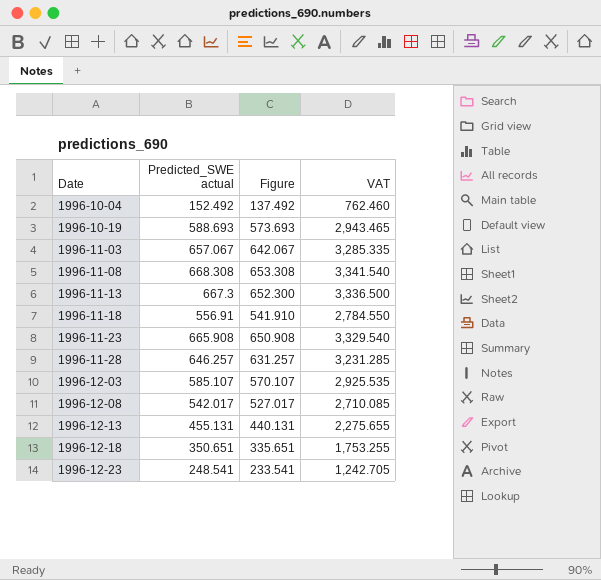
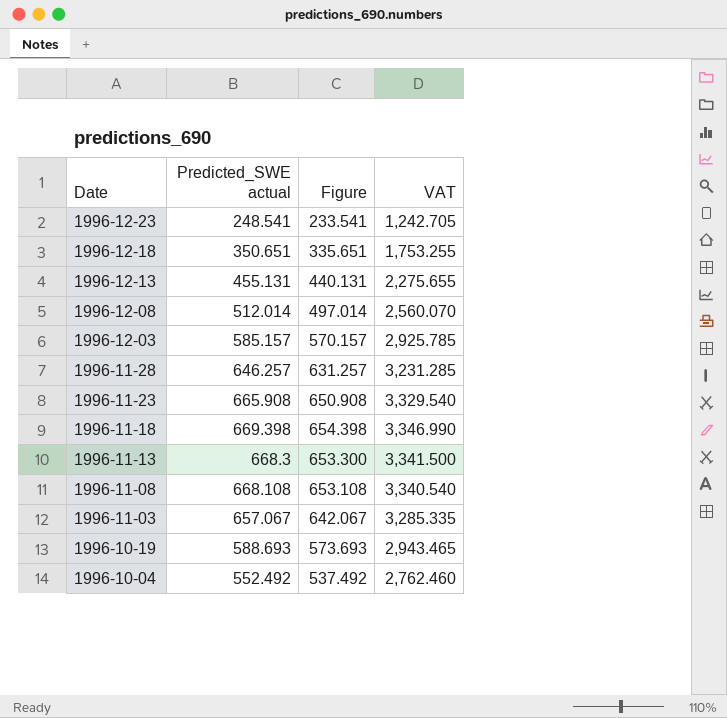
row order: Date ascending -> Date descending
1996-12-08 | Predicted_SWE actual: 542.017 -> 512.014
1996-12-08 | Figure: 527.017 -> 497.014
1996-12-08 | VAT: 2,710.085 -> 2,560.070
1996-12-03 | Predicted_SWE actual: 585.107 -> 585.157
1996-12-03 | Figure: 570.107 -> 570.157
1996-12-03 | VAT: 2,925.535 -> 2,925.785
1996-11-18 | Predicted_SWE actual: 556.91 -> 669.398
1996-11-18 | Figure: 541.910 -> 654.398
1996-11-18 | VAT: 2,784.550 -> 3,346.990
1996-11-13 | Predicted_SWE actual: 667.3 -> 668.3
1996-11-13 | Figure: 652.300 -> 653.300
1996-11-13 | VAT: 3,336.500 -> 3,341.500
1996-11-08 | Predicted_SWE actual: 668.308 -> 668.108
1996-11-08 | Figure: 653.308 -> 653.108
1996-11-08 | VAT: 3,341.540 -> 3,340.540
1996-10-04 | Predicted_SWE actual: 152.492 -> 552.492
1996-10-04 | Figure: 137.492 -> 537.492
1996-10-04 | VAT: 762.460 -> 2,762.460

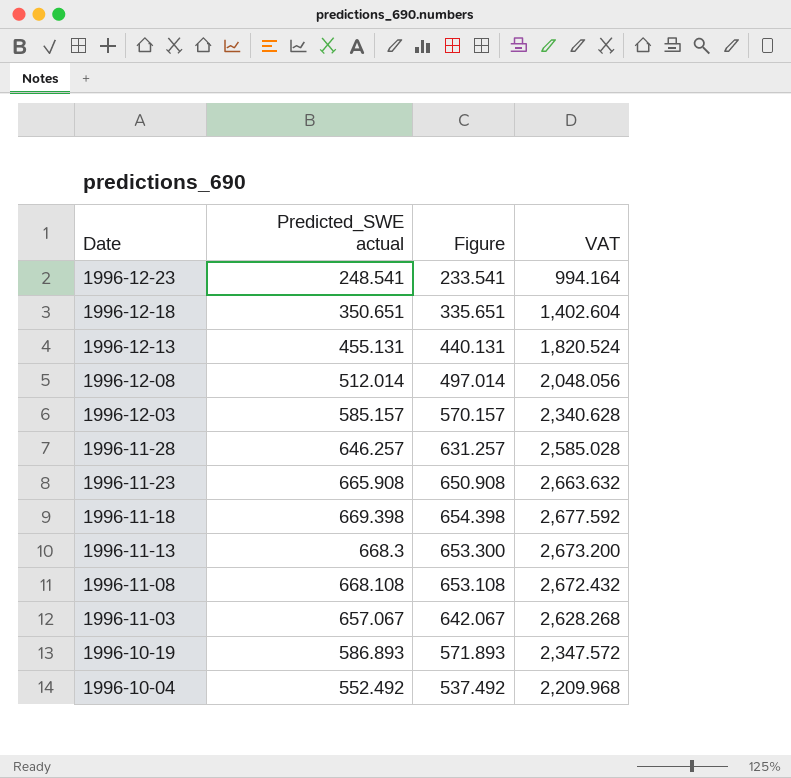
column VAT | formula: [Predicted_SWE actual] * 5 -> [Predicted_SWE actual] * 4
1996-10-19 | Predicted_SWE actual: 588.693 -> 586.893
1996-10-19 | Figure: 573.693 -> 571.893

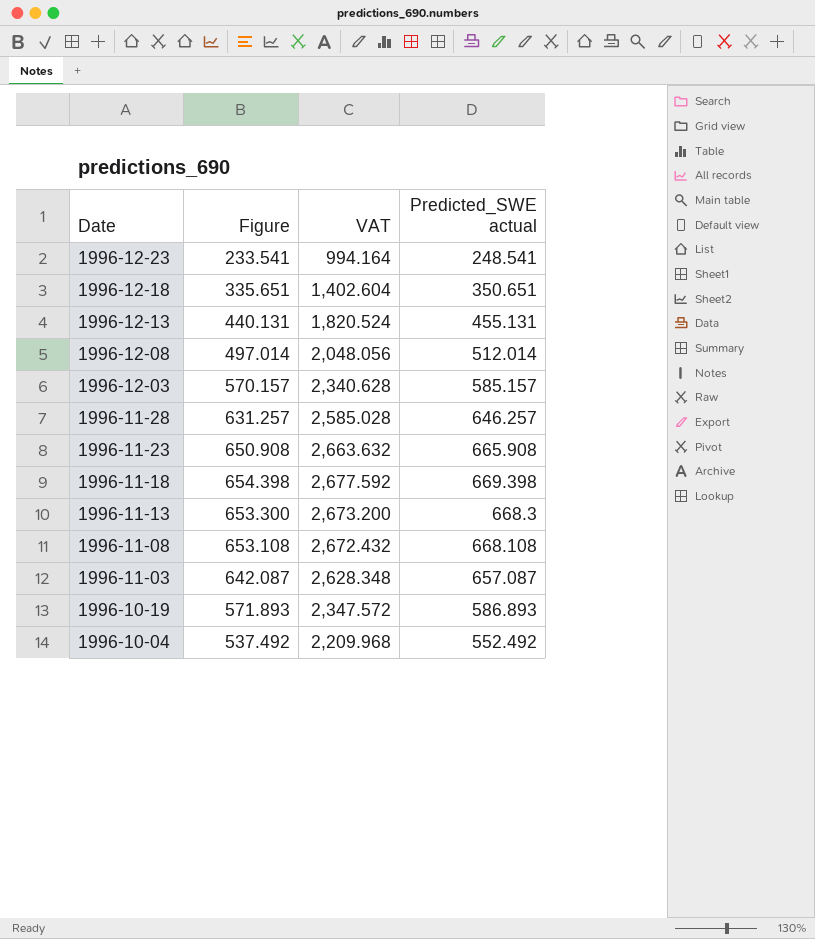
column Predicted_SWE actual | position: 2 -> 4
1996-11-03 | Figure: 642.067 -> 642.087
1996-11-03 | VAT: 2,628.268 -> 2,628.348
1996-11-03 | Predicted_SWE actual: 657.067 -> 657.087

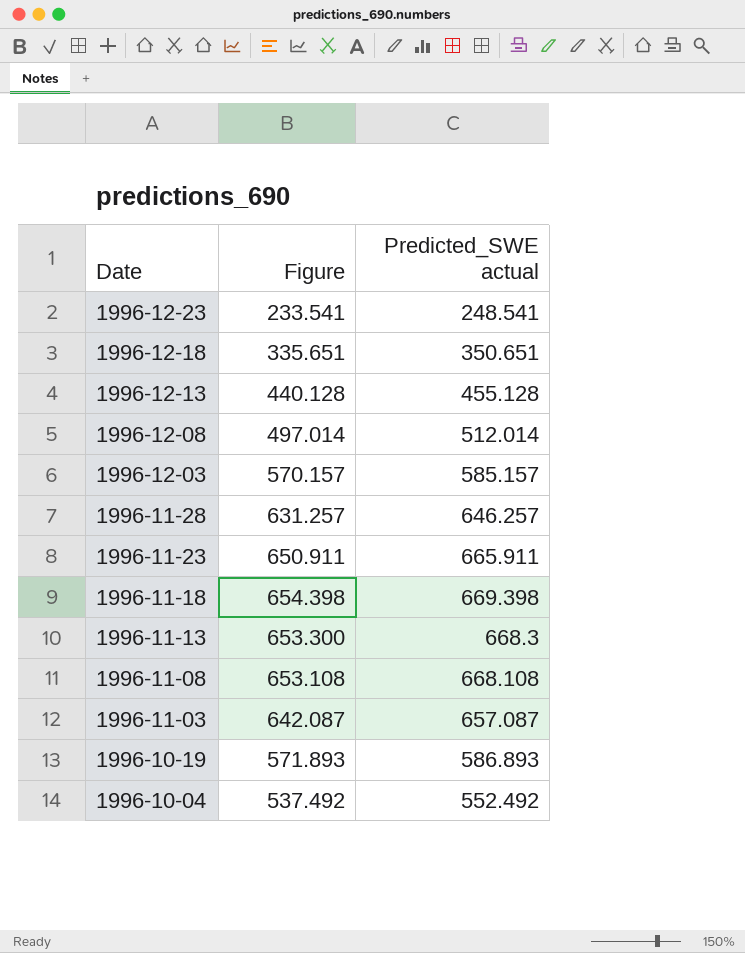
column VAT | formula: [Predicted_SWE actual] * 4 -> none
1996-12-13 | Figure: 440.131 -> 440.128
1996-12-13 | Predicted_SWE actual: 455.131 -> 455.128
1996-11-23 | Figure: 650.908 -> 650.911
1996-11-23 | Predicted_SWE actual: 665.908 -> 665.911

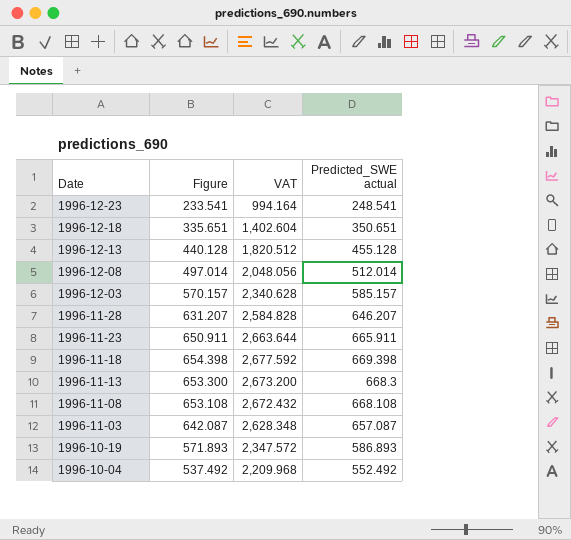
column VAT | formula: none -> [Predicted_SWE actual] * 4
1996-11-28 | Figure: 631.257 -> 631.207
1996-11-28 | Predicted_SWE actual: 646.257 -> 646.207

